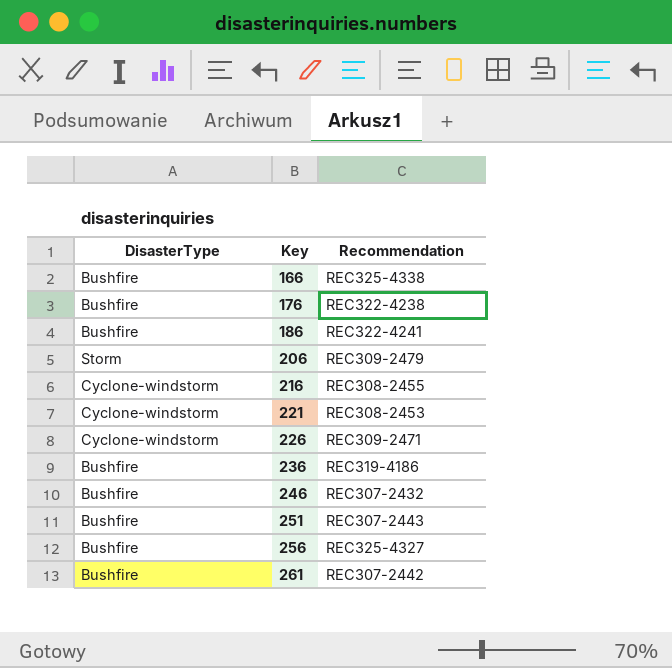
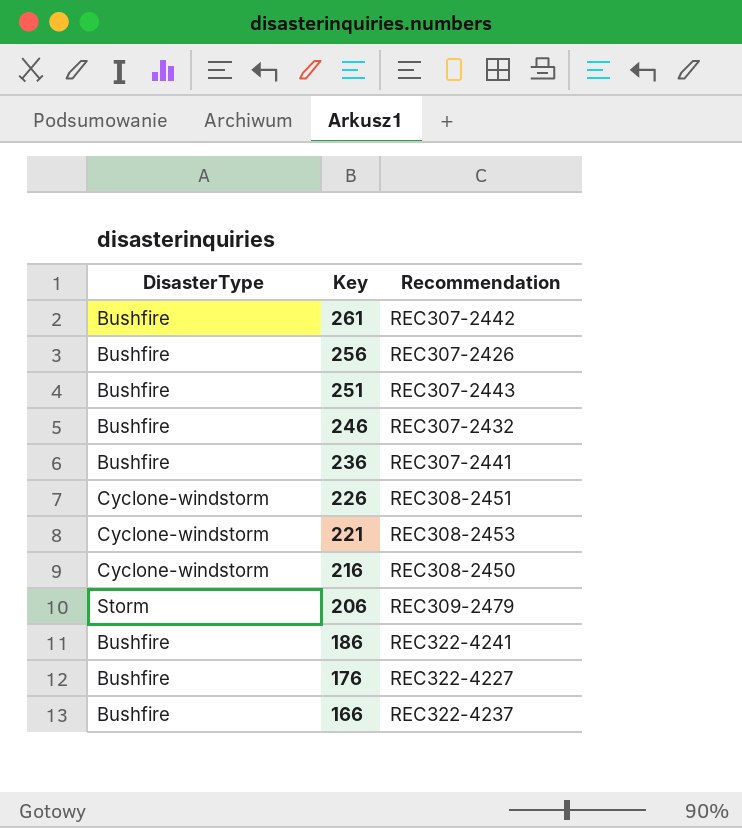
row order: Key ascending -> Key descending
256 | Recommendation: REC325-4327 -> REC307-2426
236 | Recommendation: REC319-4186 -> REC307-2441
226 | Recommendation: REC309-2471 -> REC308-2451
216 | Recommendation: REC308-2455 -> REC308-2450
176 | Recommendation: REC322-4238 -> REC322-4227
166 | Recommendation: REC325-4338 -> REC322-4237

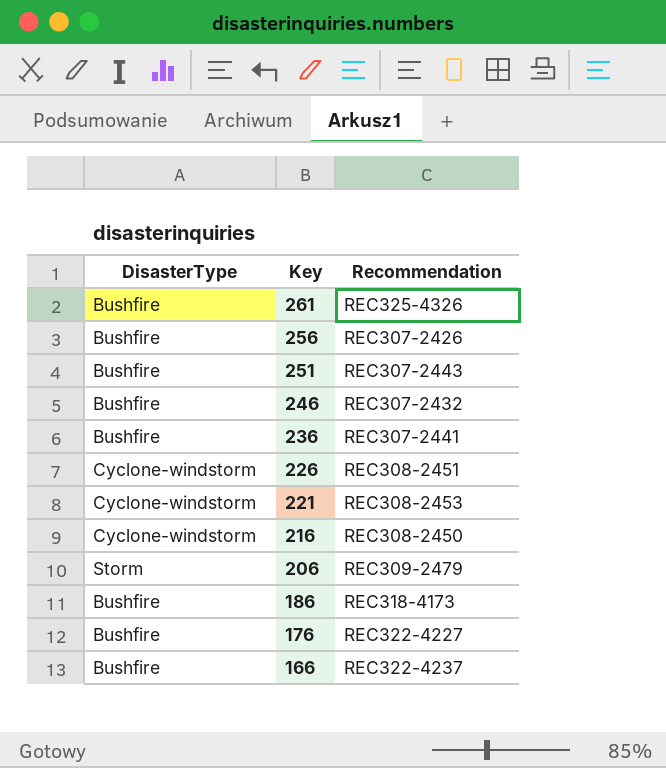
261 | Recommendation: REC307-2442 -> REC325-4326
186 | Recommendation: REC322-4241 -> REC318-4173

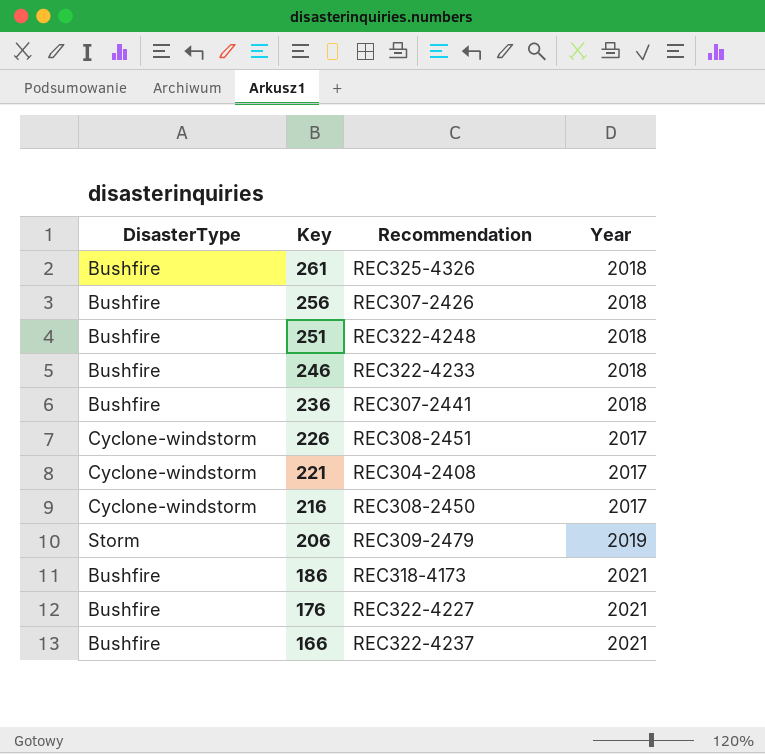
column Year | position: none -> 4
251 | Recommendation: REC307-2443 -> REC322-4248
246 | Recommendation: REC307-2432 -> REC322-4233
221 | Recommendation: REC308-2453 -> REC304-2408

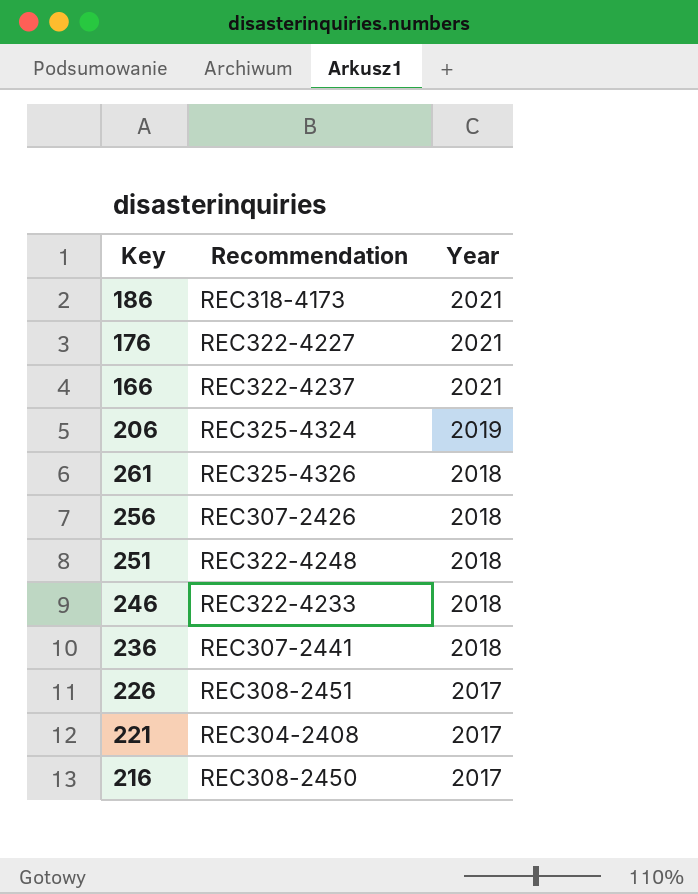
row order: Key descending -> Year descending
column DisasterType | position: 1 -> none
206 | Recommendation: REC309-2479 -> REC325-4324

